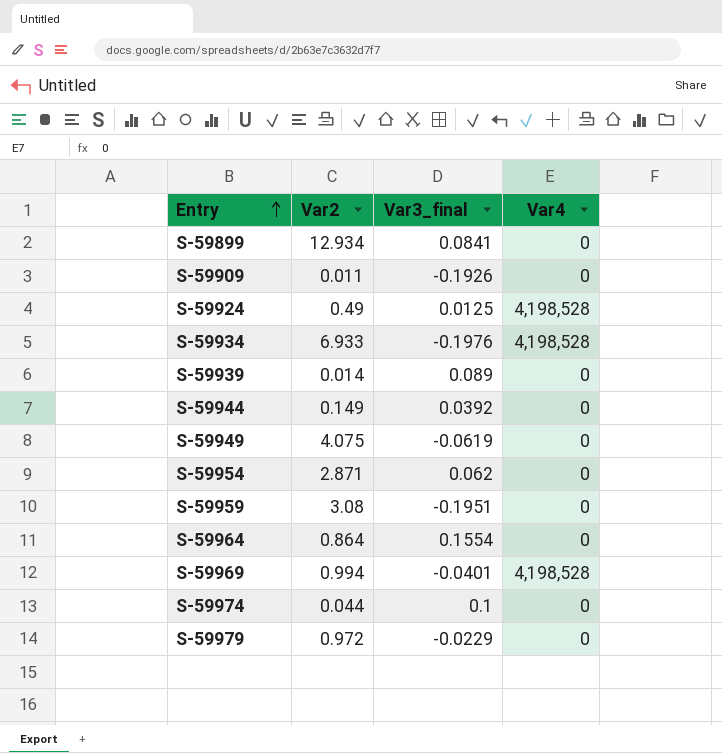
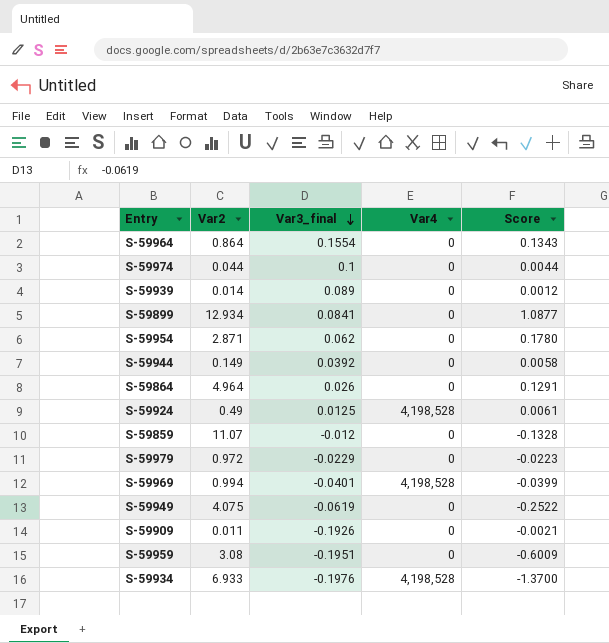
row order: Entry ascending -> Var3_final descending
column Score | formula: none -> [Var2] * [Var3_final]
row S-59864: none -> 4.964 | 0.026 | 0 | 0.1291
row S-59859: none -> 11.07 | -0.012 | 0 | -0.1328

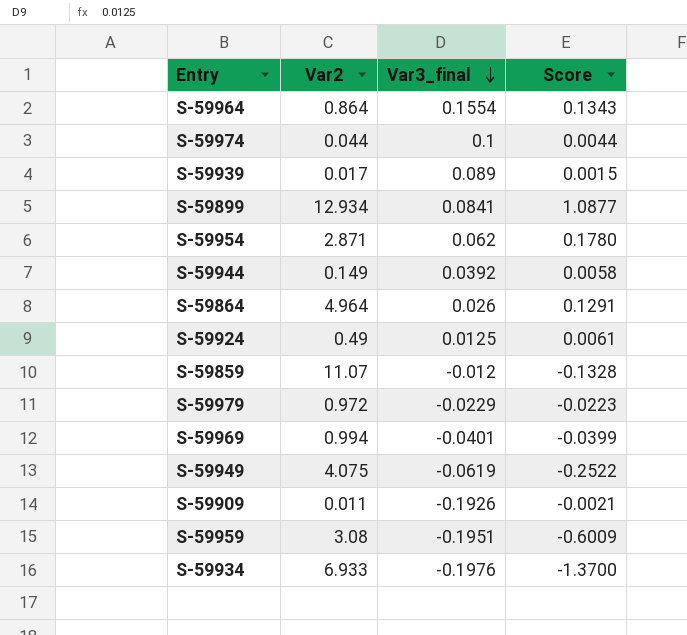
column Var4 | position: 4 -> none
S-59939 | Var2: 0.014 -> 0.017
S-59939 | Score: 0.0012 -> 0.0015

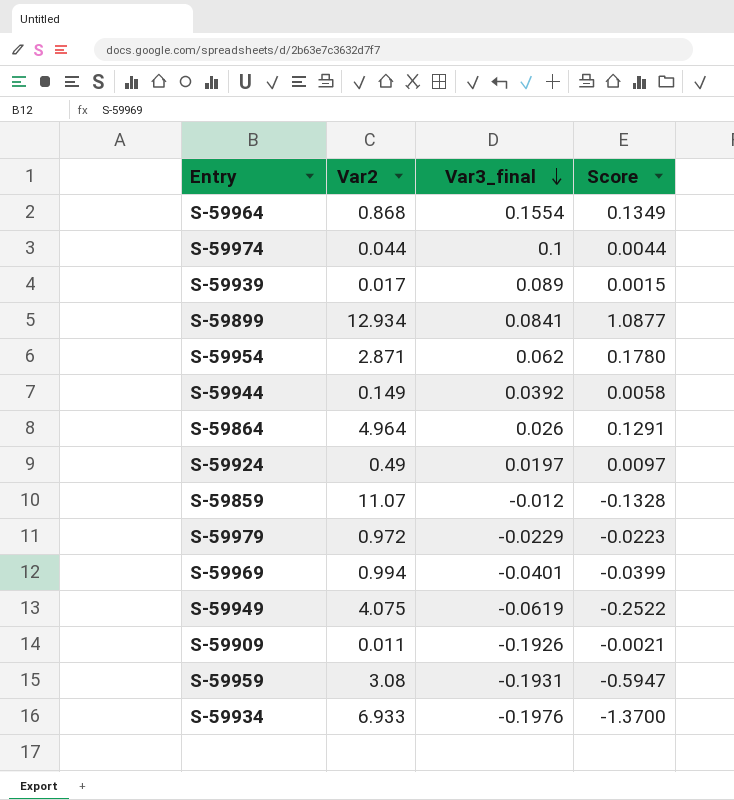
S-59964 | Var2: 0.864 -> 0.868
S-59964 | Score: 0.1343 -> 0.1349
S-59924 | Var3_final: 0.0125 -> 0.0197
S-59924 | Score: 0.0061 -> 0.0097
S-59959 | Var3_final: -0.1951 -> -0.1931
S-59959 | Score: -0.6009 -> -0.5947

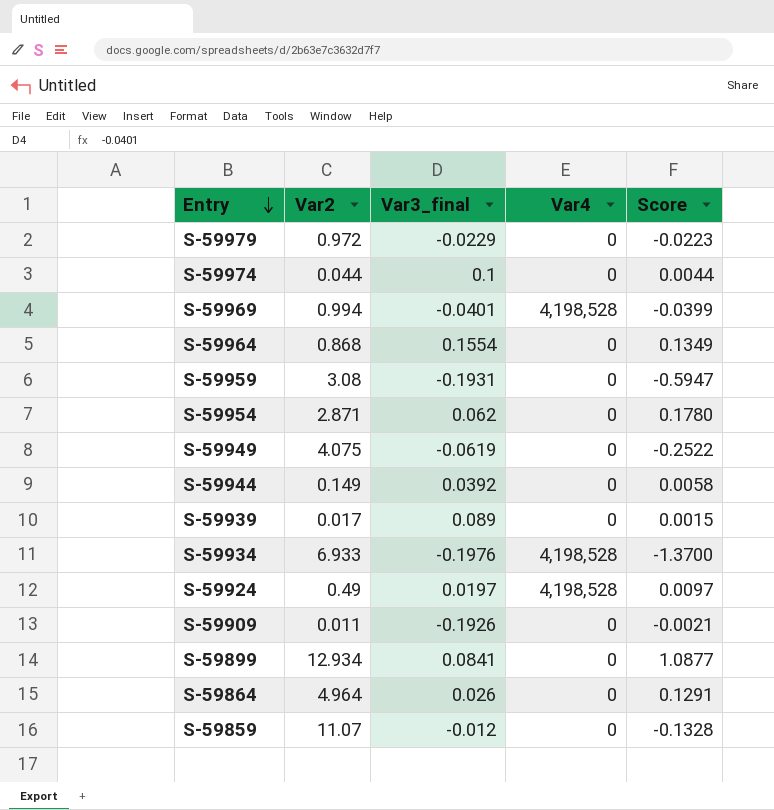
row order: Var3_final descending -> Entry descending
column Var4 | position: none -> 4

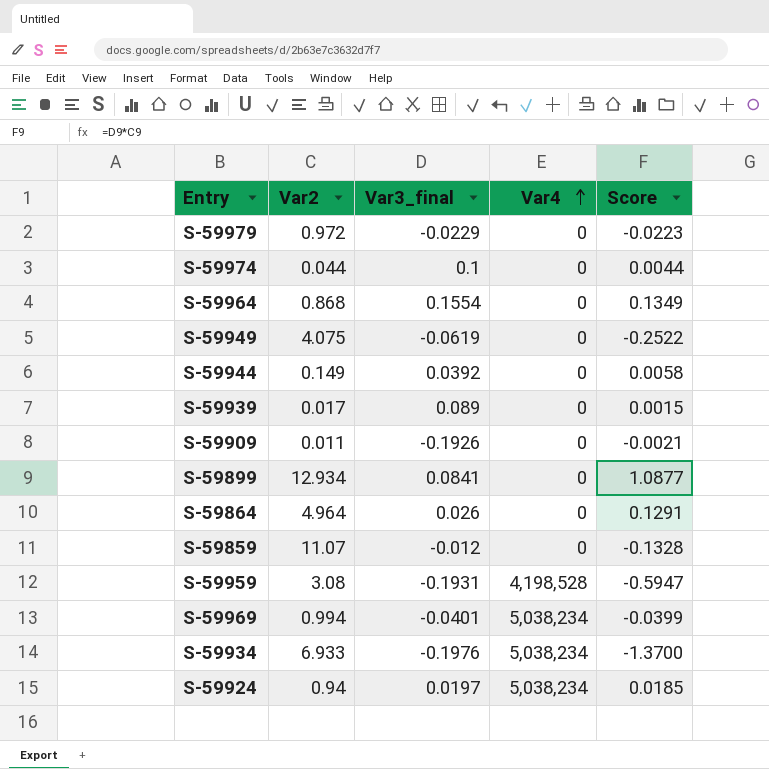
row order: Entry descending -> Var4 ascending
row S-59954: 2.871 | 0.062 | 0 | 0.1780 -> none
S-59959 | Var4: 0 -> 4,198,528
S-59969 | Var4: 4,198,528 -> 5,038,234
S-59934 | Var4: 4,198,528 -> 5,038,234
S-59924 | Var2: 0.49 -> 0.94
S-59924 | Var4: 4,198,528 -> 5,038,234
S-59924 | Score: 0.0097 -> 0.0185

